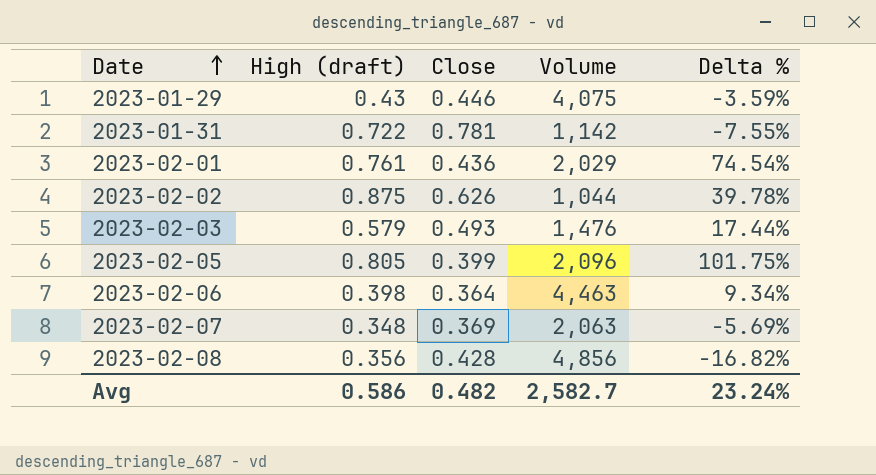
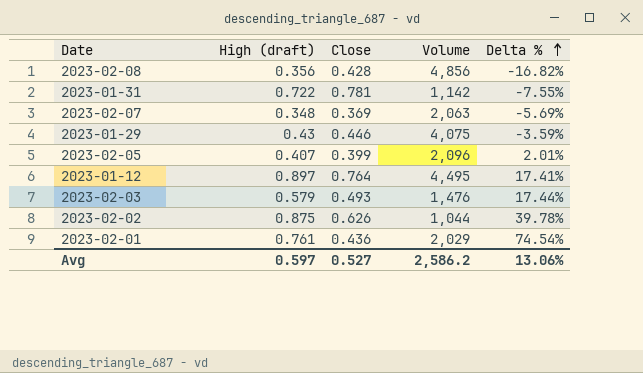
row order: Date ascending -> Delta % ascending
row 2023-02-06: 0.398 | 0.364 | 4,463 | 9.34% -> none
2023-02-05 | High (draft): 0.805 -> 0.407
2023-02-05 | Delta %: 101.75% -> 2.01%
row 2023-01-12: none -> 0.897 | 0.764 | 4,495 | 17.41%
Avg | High (draft): 0.586 -> 0.597
Avg | Close: 0.482 -> 0.527
Avg | Volume: 2,582.7 -> 2,586.2
Avg | Delta %: 23.24% -> 13.06%

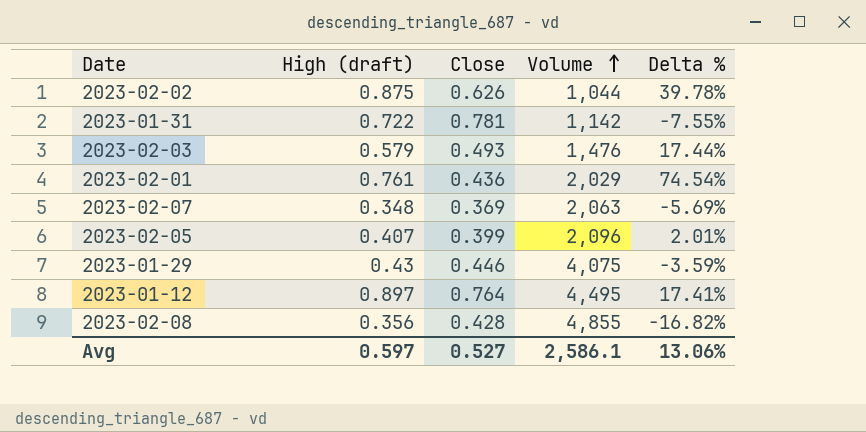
row order: Delta % ascending -> Volume ascending
2023-02-08 | Volume: 4,856 -> 4,855
Avg | Volume: 2,586.2 -> 2,586.1

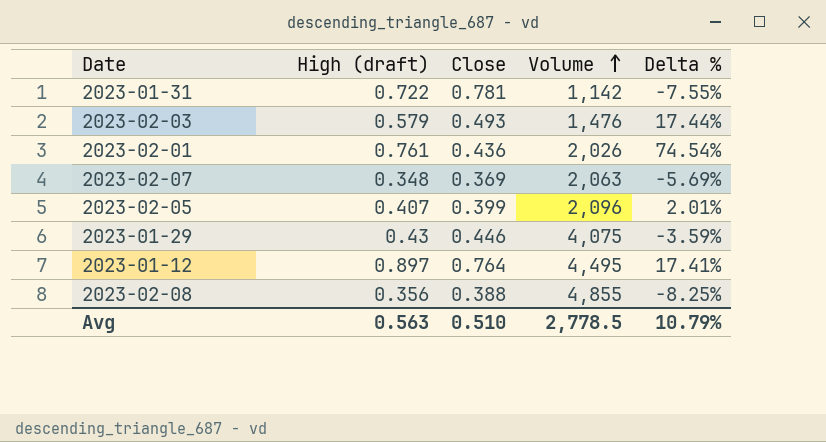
row 2023-02-02: 0.875 | 0.626 | 1,044 | 39.78% -> none
2023-02-01 | Volume: 2,029 -> 2,026
2023-02-08 | Close: 0.428 -> 0.388
2023-02-08 | Delta %: -16.82% -> -8.25%
Avg | High (draft): 0.597 -> 0.563
Avg | Close: 0.527 -> 0.510
Avg | Volume: 2,586.1 -> 2,778.5
Avg | Delta %: 13.06% -> 10.79%

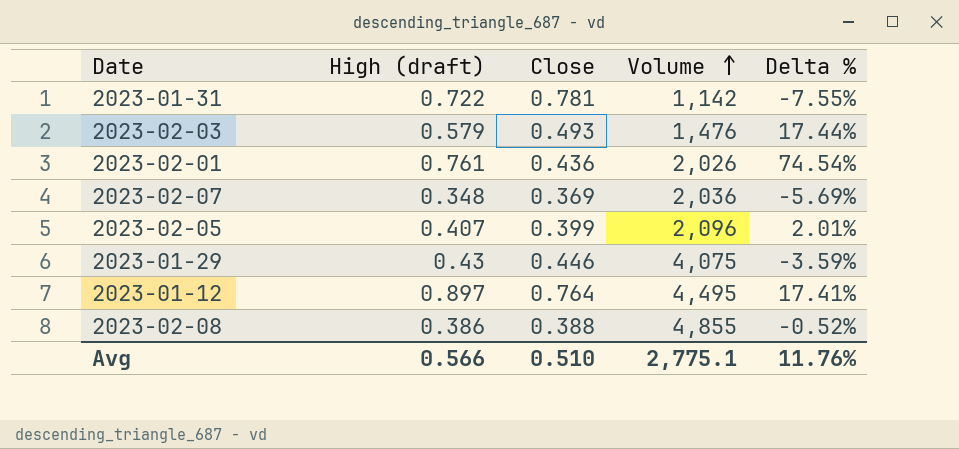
2023-02-07 | Volume: 2,063 -> 2,036
2023-02-08 | High (draft): 0.356 -> 0.386
2023-02-08 | Delta %: -8.25% -> -0.52%
Avg | High (draft): 0.563 -> 0.566
Avg | Volume: 2,778.5 -> 2,775.1
Avg | Delta %: 10.79% -> 11.76%

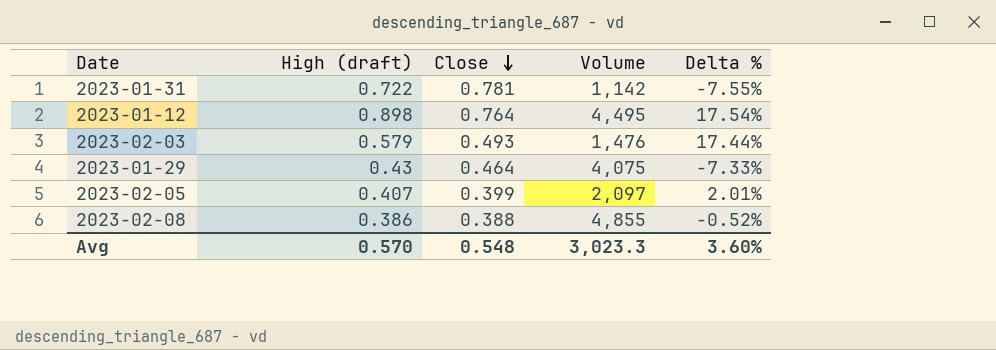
row order: Volume ascending -> Close descending
row 2023-02-01: 0.761 | 0.436 | 2,026 | 74.54% -> none
row 2023-02-07: 0.348 | 0.369 | 2,036 | -5.69% -> none
2023-01-12 | High (draft): 0.897 -> 0.898
2023-01-12 | Delta %: 17.41% -> 17.54%
2023-01-29 | Close: 0.446 -> 0.464
2023-01-29 | Delta %: -3.59% -> -7.33%
2023-02-05 | Volume: 2,096 -> 2,097
Avg | High (draft): 0.566 -> 0.570
Avg | Close: 0.510 -> 0.548
Avg | Volume: 2,775.1 -> 3,023.3
Avg | Delta %: 11.76% -> 3.60%

